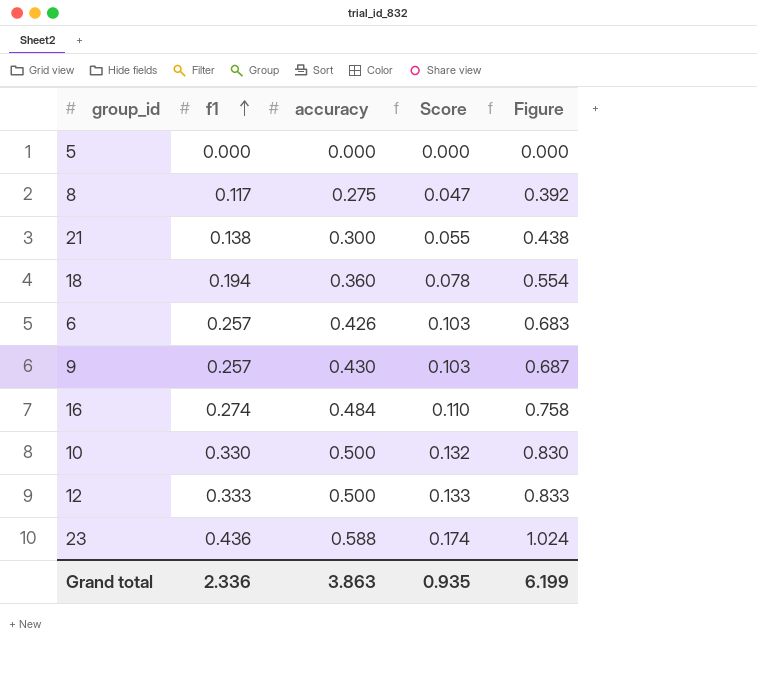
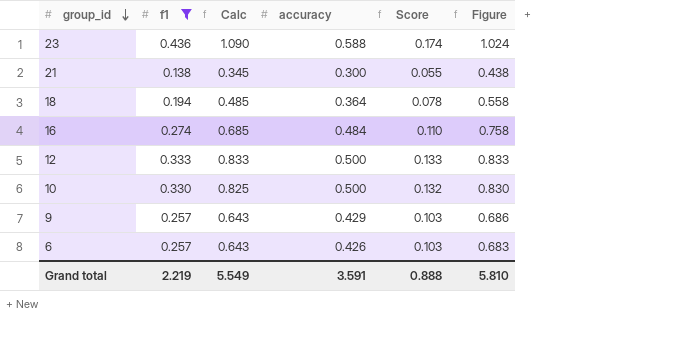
filter: none -> f1 >= 0.138
row order: f1 ascending -> group_id descending
column Calc | formula: none -> [f1] * 2.5
18 | accuracy: 0.360 -> 0.364
18 | Figure: 0.554 -> 0.558
9 | accuracy: 0.430 -> 0.429
9 | Figure: 0.687 -> 0.686
Grand total | f1: 2.336 -> 2.219
Grand total | accuracy: 3.863 -> 3.591
Grand total | Score: 0.935 -> 0.888
Grand total | Figure: 6.199 -> 5.810

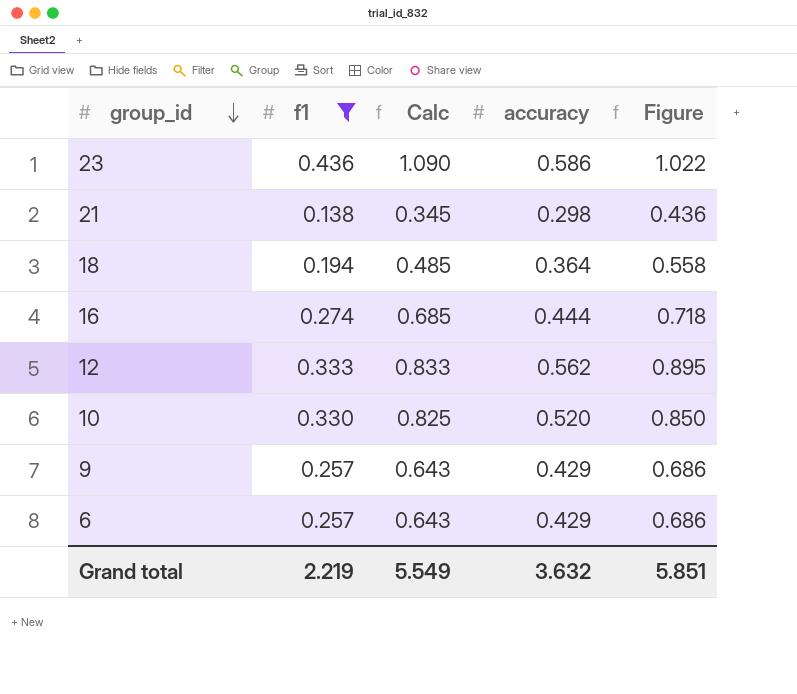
column Score | formula: [f1] * 0.4 -> none
23 | accuracy: 0.588 -> 0.586
23 | Figure: 1.024 -> 1.022
21 | accuracy: 0.300 -> 0.298
21 | Figure: 0.438 -> 0.436
16 | accuracy: 0.484 -> 0.444
16 | Figure: 0.758 -> 0.718
12 | accuracy: 0.500 -> 0.562
12 | Figure: 0.833 -> 0.895
10 | accuracy: 0.500 -> 0.520
10 | Figure: 0.830 -> 0.850
6 | accuracy: 0.426 -> 0.429
6 | Figure: 0.683 -> 0.686
Grand total | accuracy: 3.591 -> 3.632
Grand total | Figure: 5.810 -> 5.851

